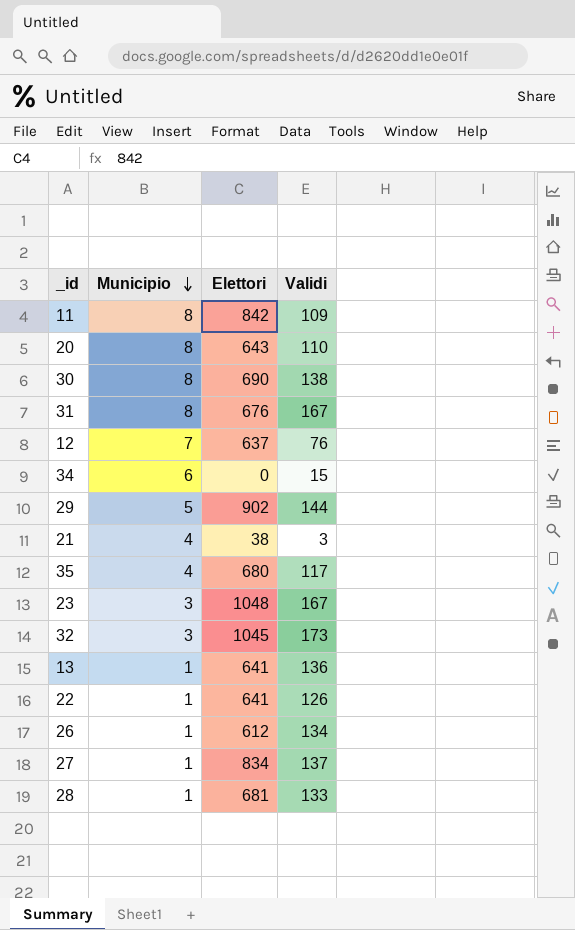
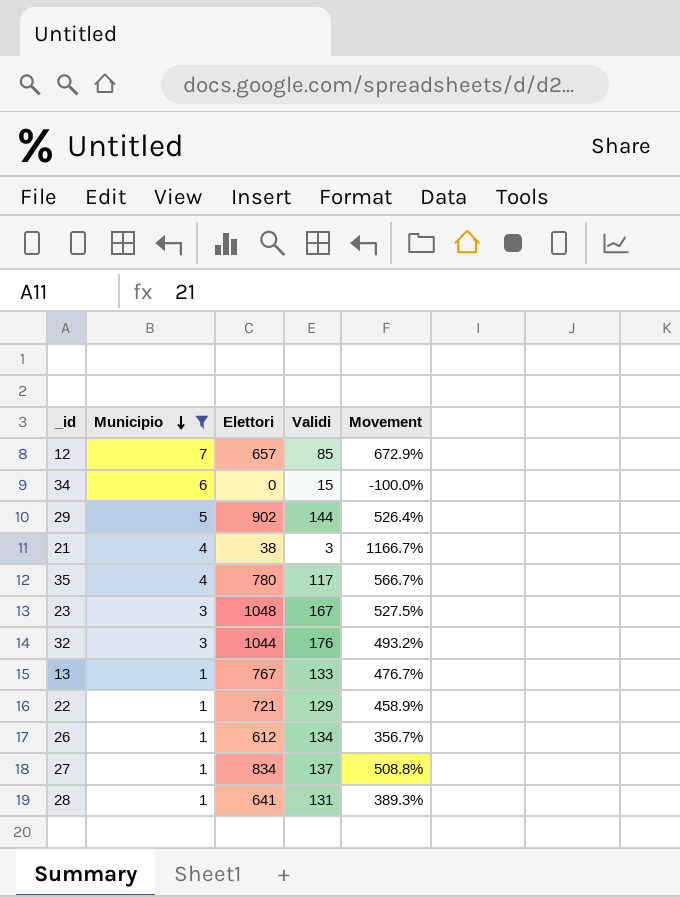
filter: none -> Municipio != 8
column Movement | formula: none -> ([Elettori] - [Validi]) / [Validi]
12 | Elettori: 637 -> 657
12 | Validi: 76 -> 85
35 | Elettori: 680 -> 780
32 | Elettori: 1045 -> 1044
32 | Validi: 173 -> 176
13 | Elettori: 641 -> 767
13 | Validi: 136 -> 133
22 | Elettori: 641 -> 721
22 | Validi: 126 -> 129
28 | Elettori: 681 -> 641
28 | Validi: 133 -> 131

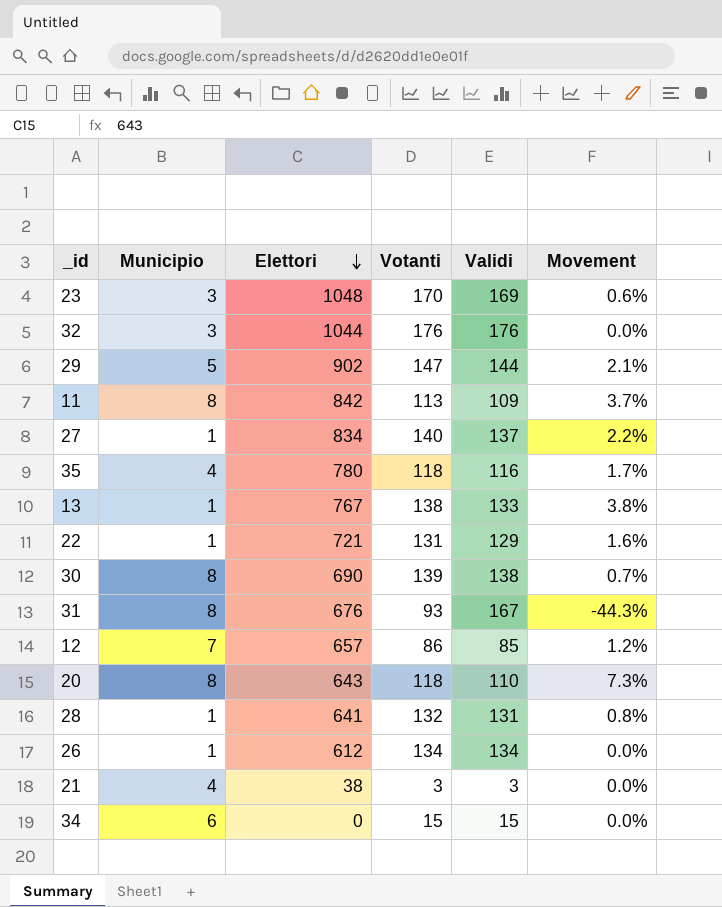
filter: Municipio != 8 -> none
row order: Municipio descending -> Elettori descending
column Votanti | position: none -> 4
column Movement | formula: ([Elettori] - [Validi]) / [Validi] -> ([Votanti] - [Validi]) / [Validi]
23 | Validi: 167 -> 169
35 | Validi: 117 -> 116

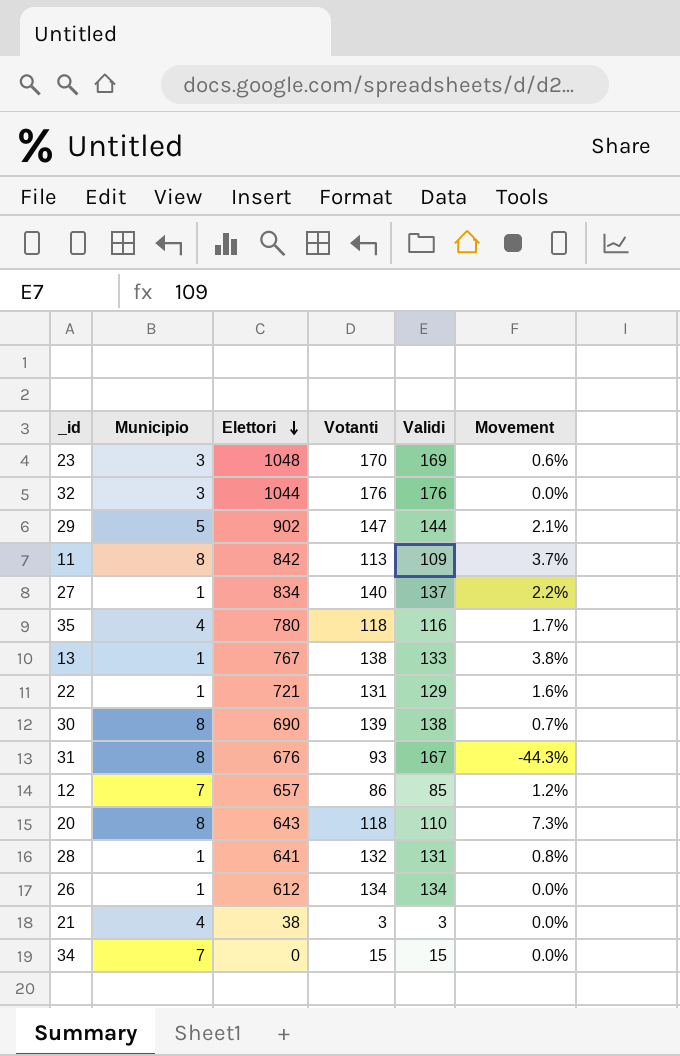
34 | Municipio: 6 -> 7

